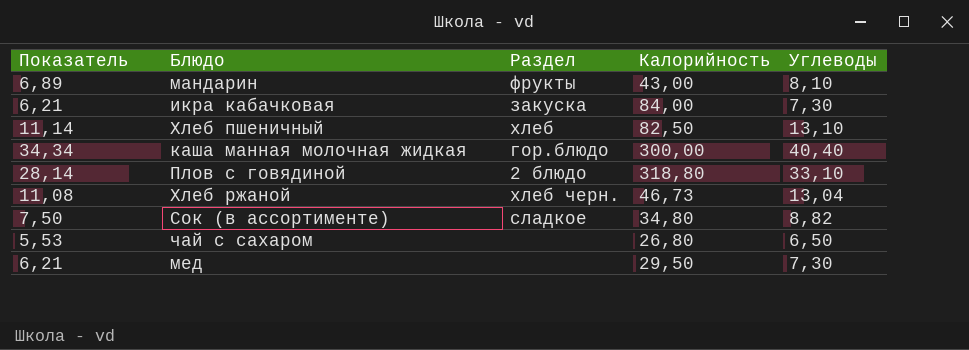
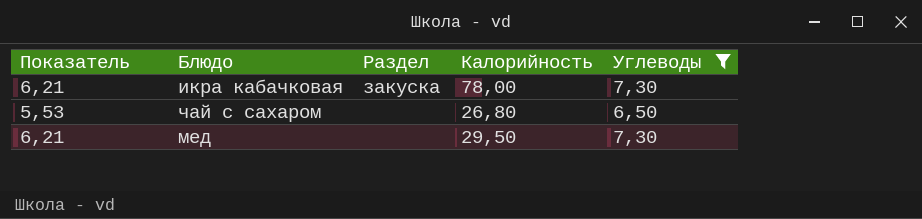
filter: none -> Углеводы <= 7,30
икра кабачковая | Калорийность: 84,00 -> 78,00

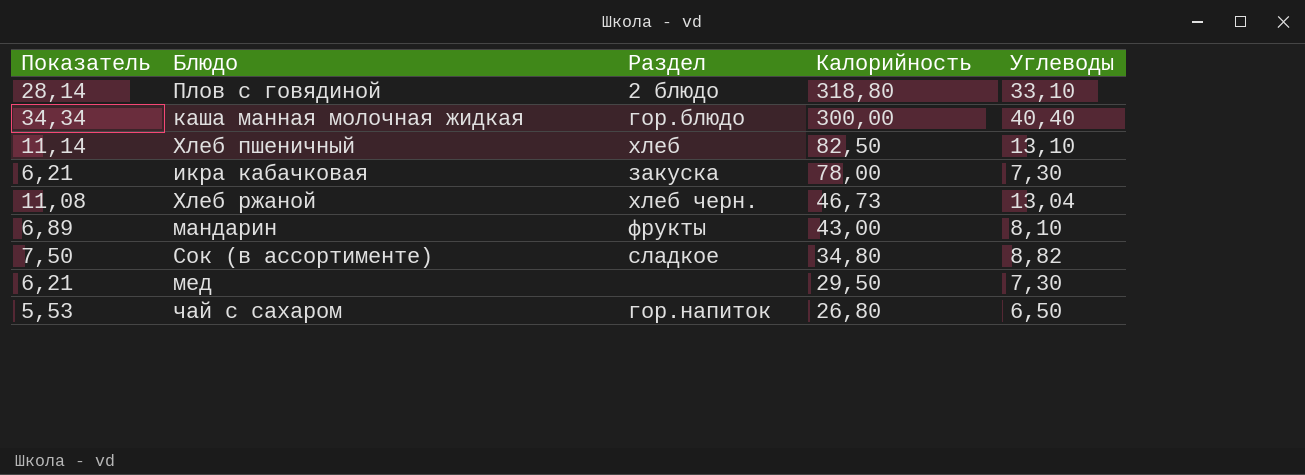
filter: Углеводы <= 7,30 -> none
row order: none -> Калорийность descending
чай с сахаром | Раздел: none -> гор.напиток

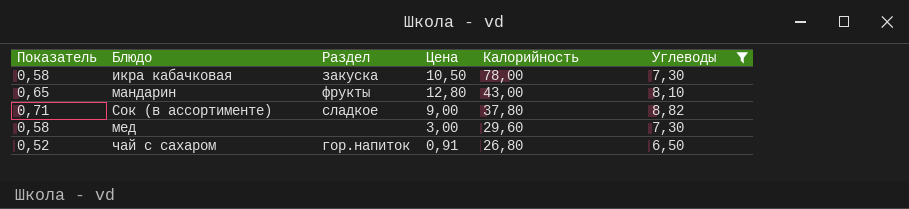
filter: none -> Углеводы <= 8,82
column Показатель | formula: [Углеводы] * 0,85 -> [Углеводы] * 0,08
column Цена | position: none -> 4
Сок (в ассортименте) | Калорийность: 34,80 -> 37,80
мед | Калорийность: 29,50 -> 29,60

